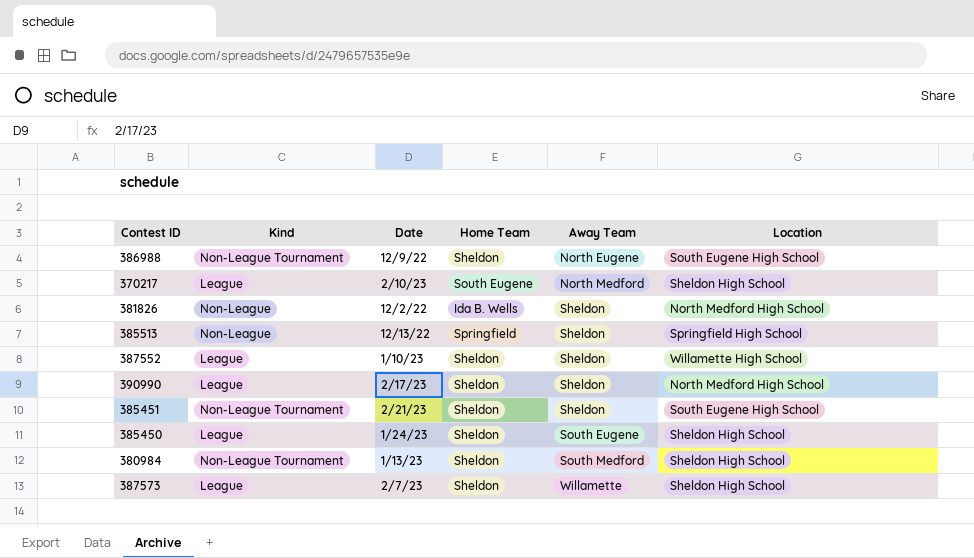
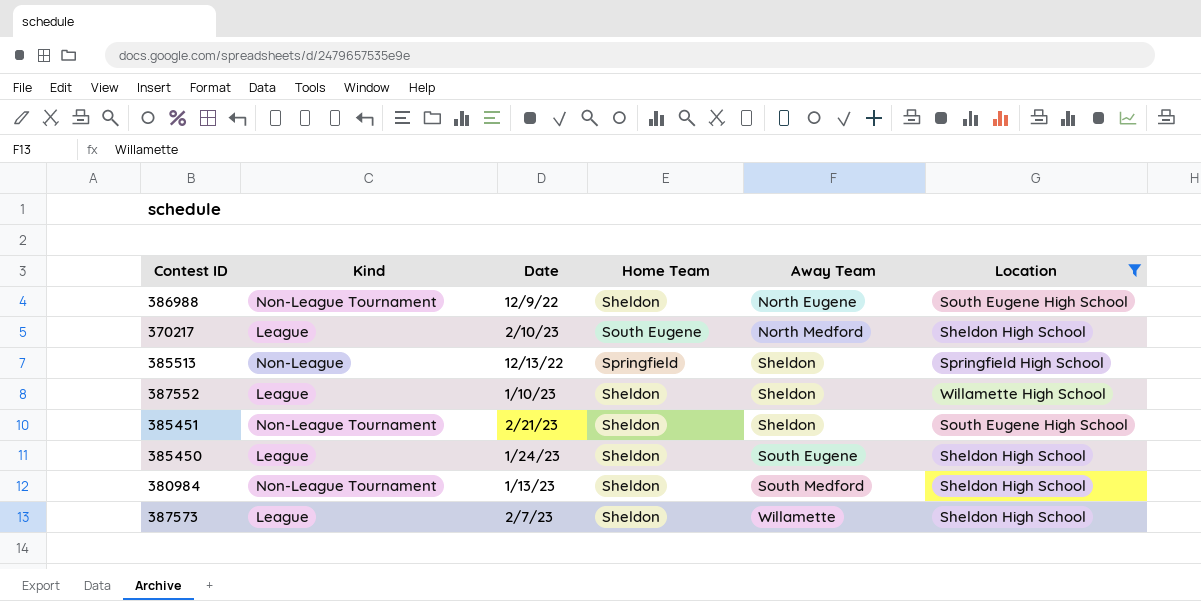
filter: none -> Location != North Medford High School

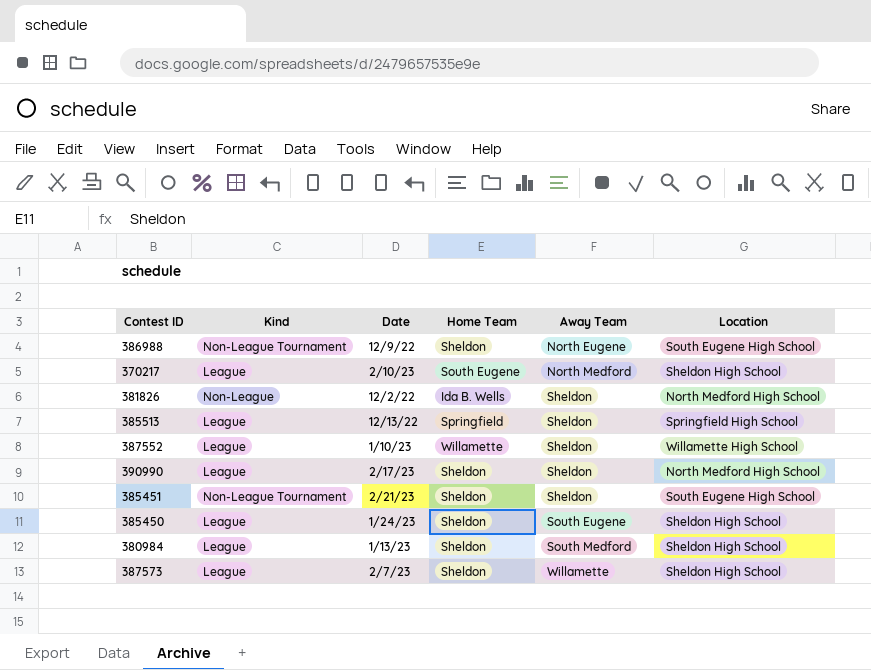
filter: Location != North Medford High School -> none
385513 | Kind: Non-League -> League
387552 | Home Team: Sheldon -> Willamette
380984 | Kind: Non-League Tournament -> League

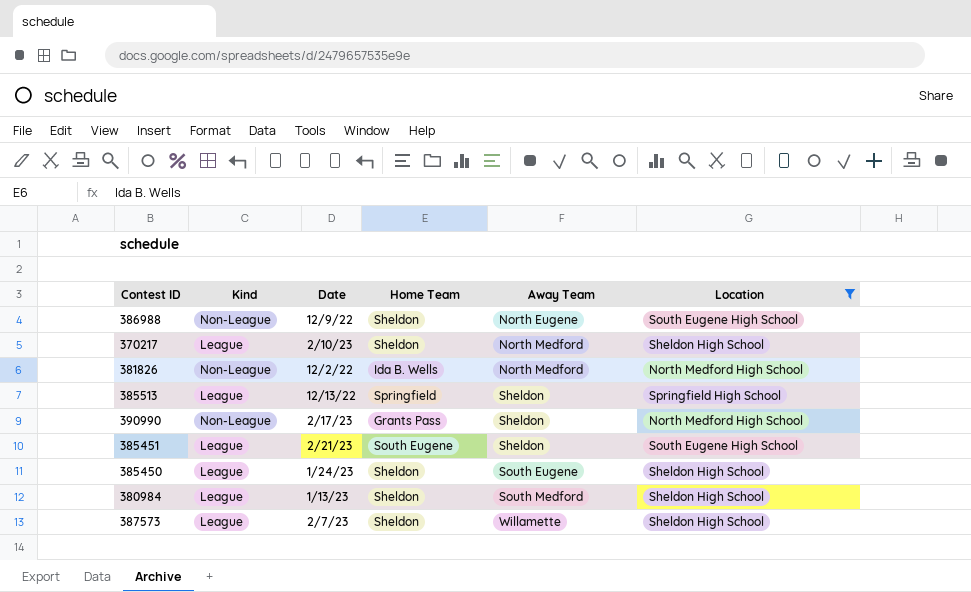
filter: none -> Location != Willamette High School
386988 | Kind: Non-League Tournament -> Non-League
370217 | Home Team: South Eugene -> Sheldon
381826 | Away Team: Sheldon -> North Medford
390990 | Kind: League -> Non-League
390990 | Home Team: Sheldon -> Grants Pass
385451 | Kind: Non-League Tournament -> League
385451 | Home Team: Sheldon -> South Eugene

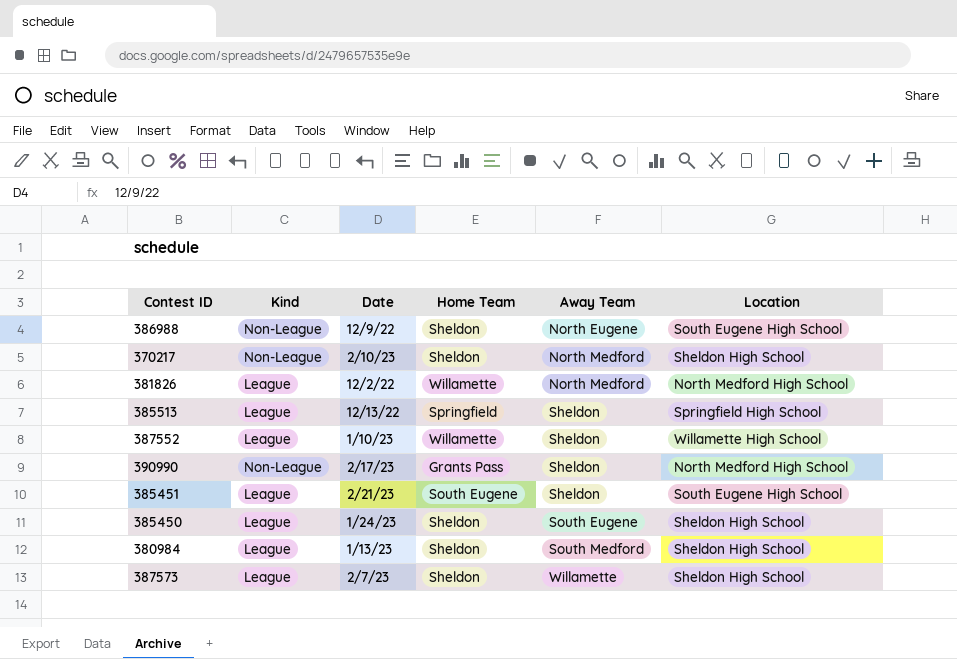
filter: Location != Willamette High School -> none
370217 | Kind: League -> Non-League
381826 | Kind: Non-League -> League
381826 | Home Team: Ida B. Wells -> Willamette

